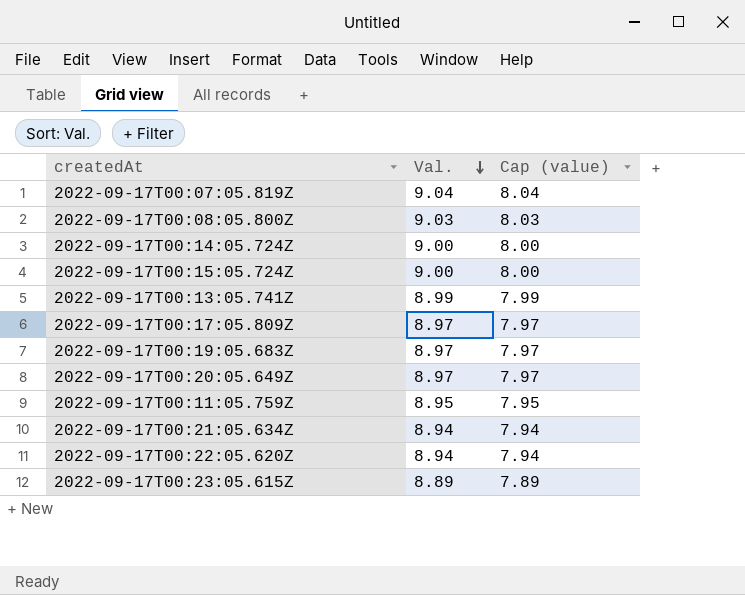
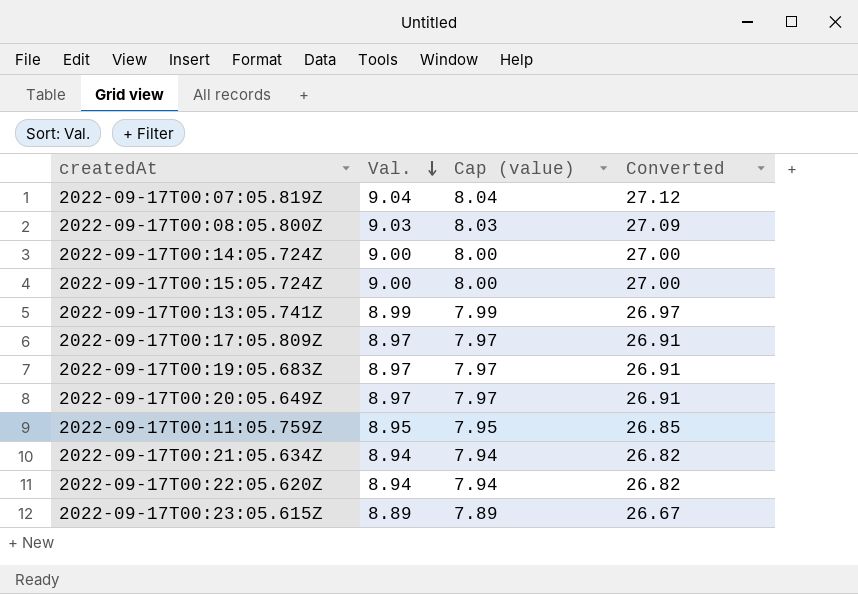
column Converted | formula: none -> [Val.] * 3

